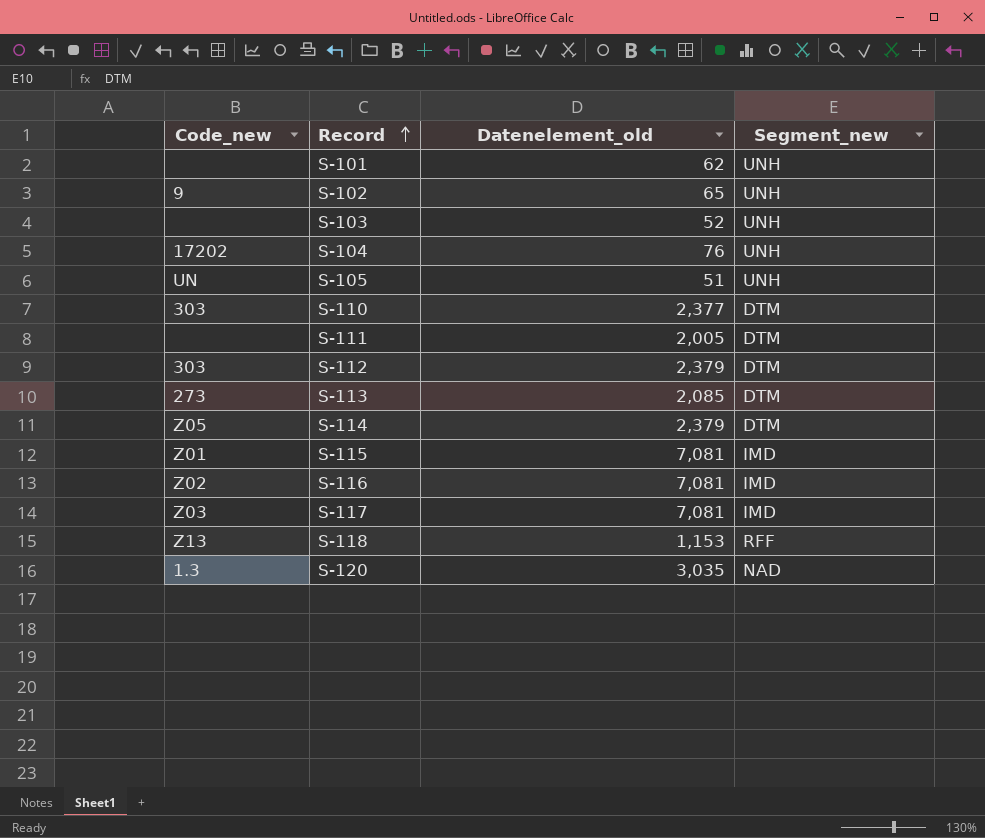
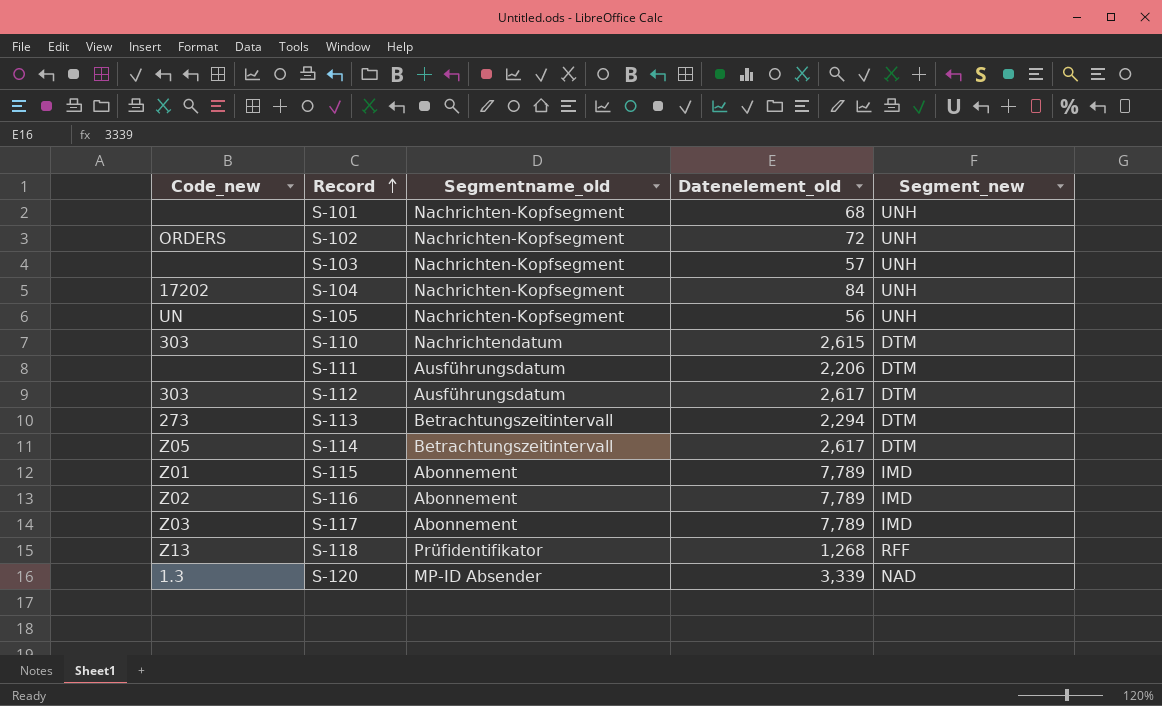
column Segmentname_old | position: none -> 3
S-101 | Datenelement_old: 62 -> 68
S-102 | Code_new: 9 -> ORDERS
S-102 | Datenelement_old: 65 -> 72
S-103 | Datenelement_old: 52 -> 57
S-104 | Datenelement_old: 76 -> 84
S-105 | Datenelement_old: 51 -> 56
S-110 | Datenelement_old: 2,377 -> 2,615
S-111 | Datenelement_old: 2,005 -> 2,206
S-112 | Datenelement_old: 2,379 -> 2,617
S-113 | Datenelement_old: 2,085 -> 2,294
S-114 | Datenelement_old: 2,379 -> 2,617
S-115 | Datenelement_old: 7,081 -> 7,789
S-116 | Datenelement_old: 7,081 -> 7,789
S-117 | Datenelement_old: 7,081 -> 7,789
S-118 | Datenelement_old: 1,153 -> 1,268
S-120 | Datenelement_old: 3,035 -> 3,339

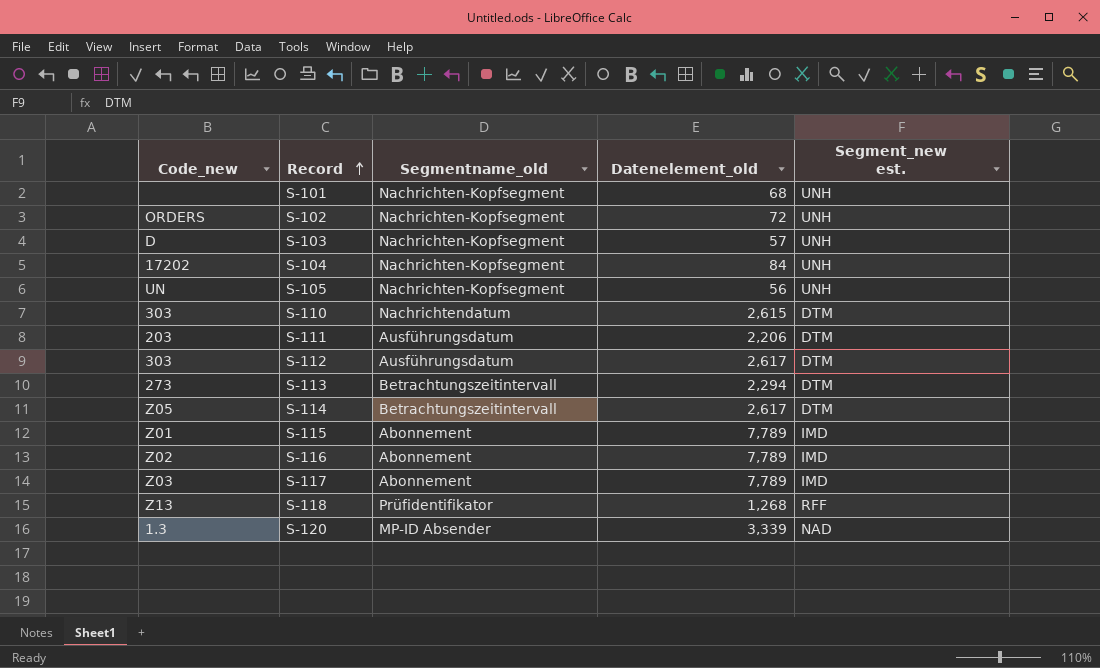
column name: Segment_new -> Segment_new est.
S-103 | Code_new: none -> D
S-111 | Code_new: none -> 203

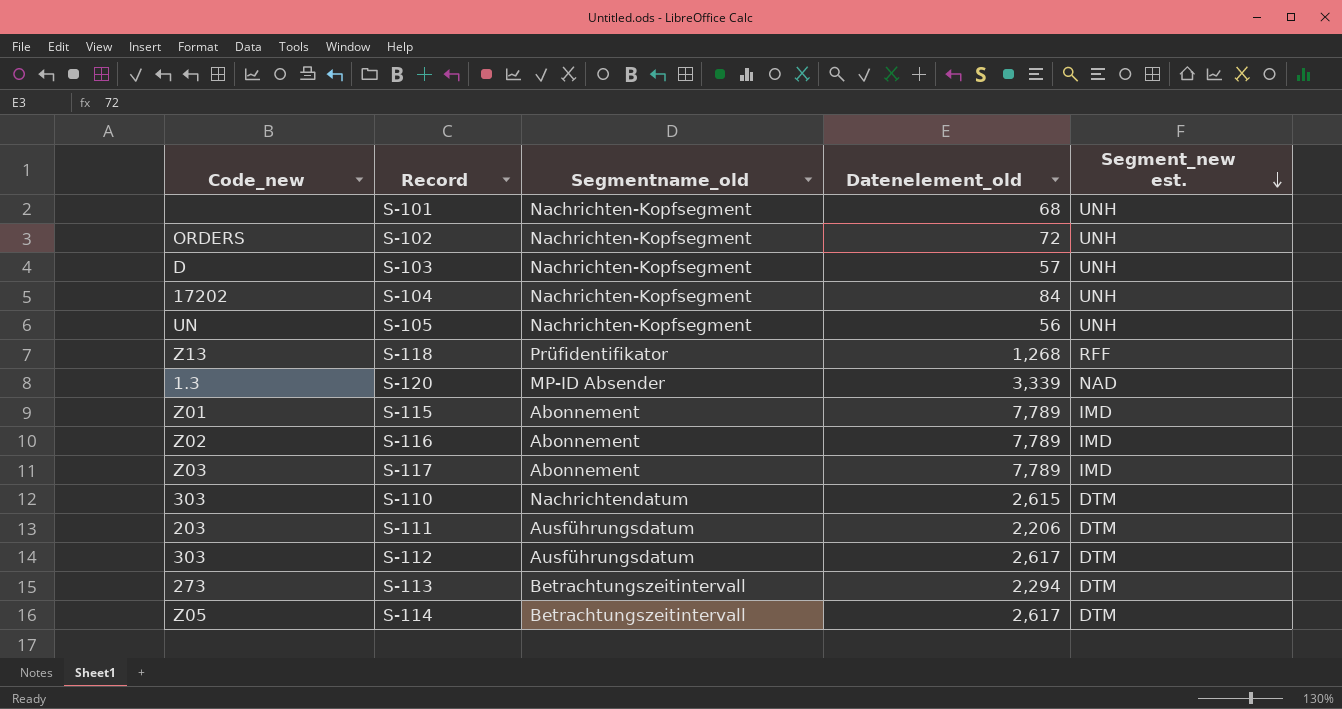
row order: Record ascending -> Segment_new est. descending

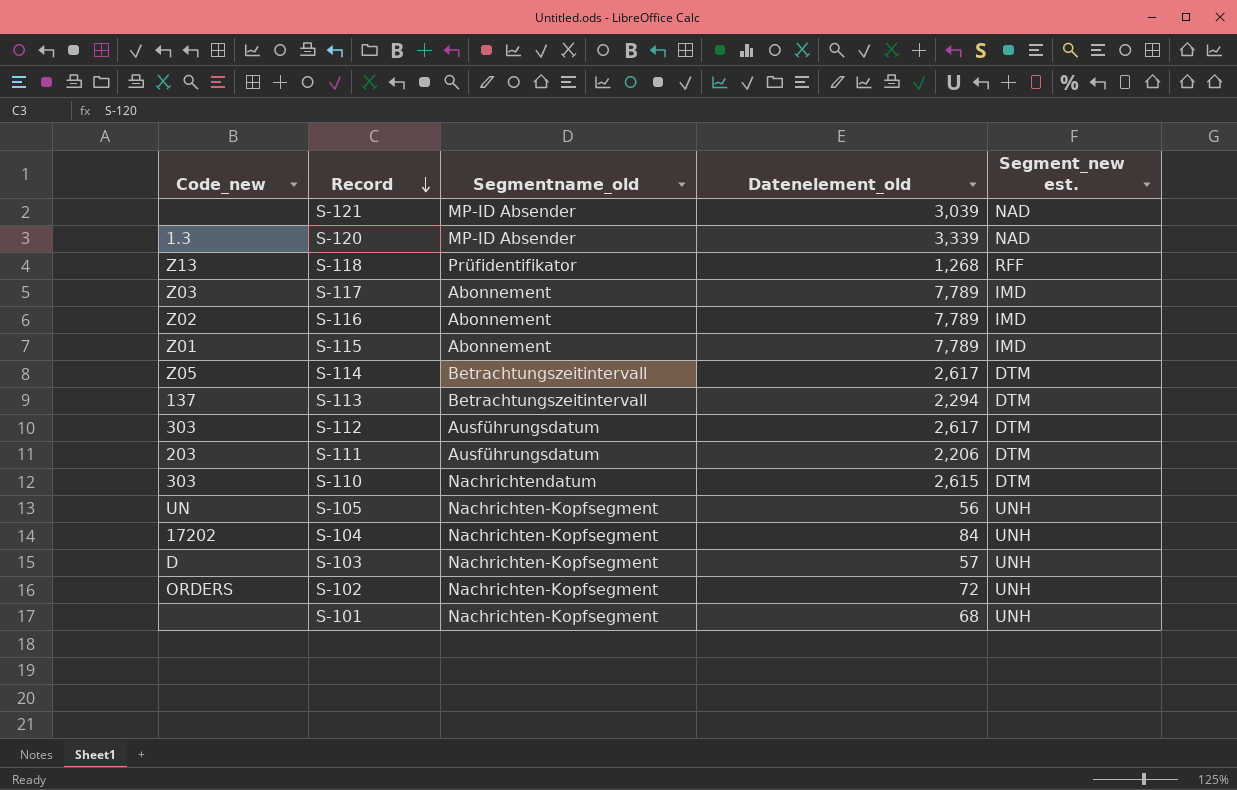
row order: Segment_new est. descending -> Record descending
row S-121: none -> none | MP-ID Absender | 3,039 | NAD
S-113 | Code_new: 273 -> 137

